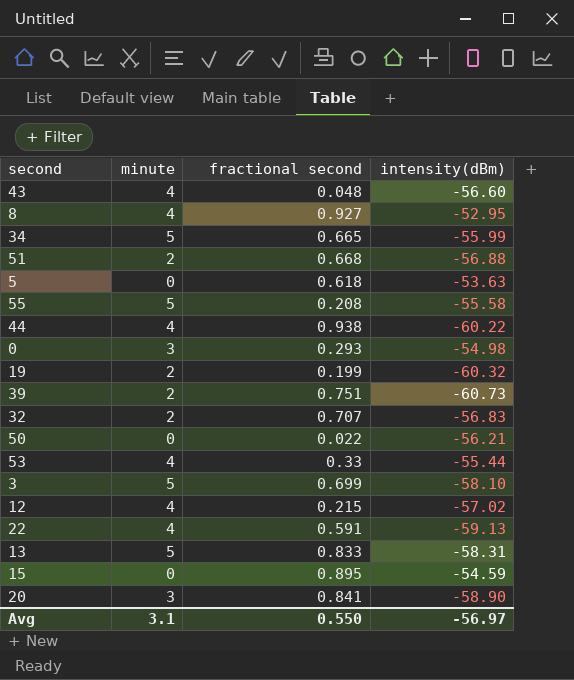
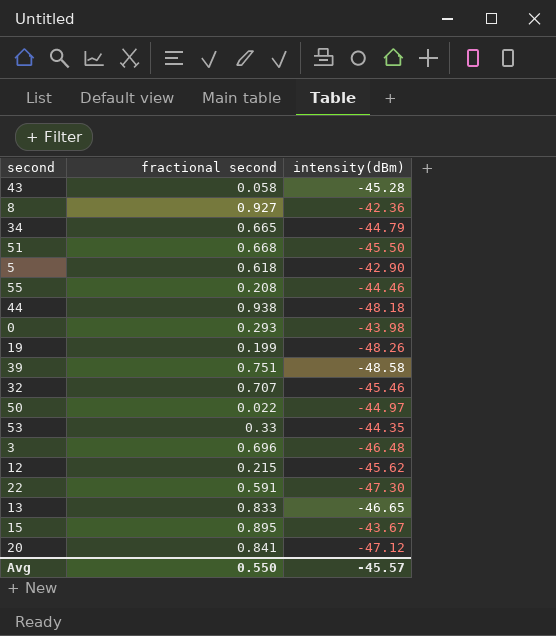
column minute | position: 2 -> none
43 | fractional second: 0.048 -> 0.058
43 | intensity(dBm): -56.60 -> -45.28
8 | intensity(dBm): -52.95 -> -42.36
34 | intensity(dBm): -55.99 -> -44.79
51 | intensity(dBm): -56.88 -> -45.50
5 | intensity(dBm): -53.63 -> -42.90
55 | intensity(dBm): -55.58 -> -44.46
44 | intensity(dBm): -60.22 -> -48.18
0 | intensity(dBm): -54.98 -> -43.98
19 | intensity(dBm): -60.32 -> -48.26
39 | intensity(dBm): -60.73 -> -48.58
32 | intensity(dBm): -56.83 -> -45.46
50 | intensity(dBm): -56.21 -> -44.97
53 | intensity(dBm): -55.44 -> -44.35
3 | fractional second: 0.699 -> 0.696
3 | intensity(dBm): -58.10 -> -46.48
12 | intensity(dBm): -57.02 -> -45.62
22 | intensity(dBm): -59.13 -> -47.30
13 | intensity(dBm): -58.31 -> -46.65
15 | intensity(dBm): -54.59 -> -43.67
20 | intensity(dBm): -58.90 -> -47.12
Avg | intensity(dBm): -56.97 -> -45.57

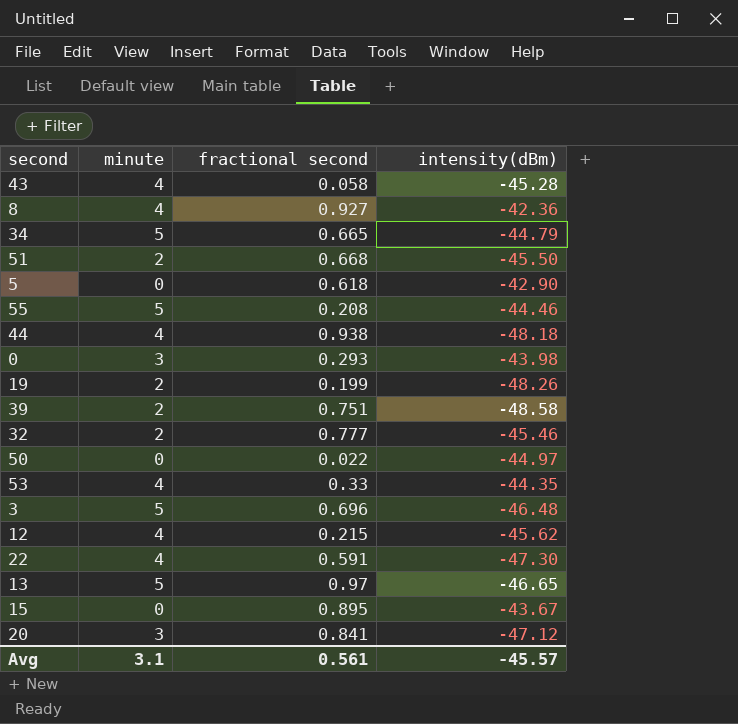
column minute | position: none -> 2
32 | fractional second: 0.707 -> 0.777
13 | fractional second: 0.833 -> 0.97
Avg | fractional second: 0.550 -> 0.561

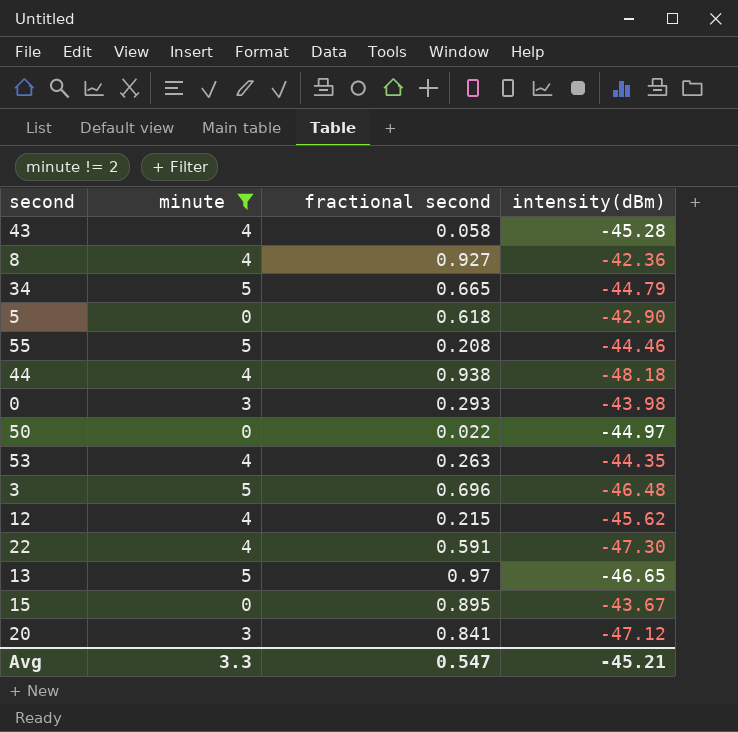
filter: none -> minute != 2
53 | fractional second: 0.33 -> 0.263
Avg | minute: 3.1 -> 3.3
Avg | fractional second: 0.561 -> 0.547
Avg | intensity(dBm): -45.57 -> -45.21

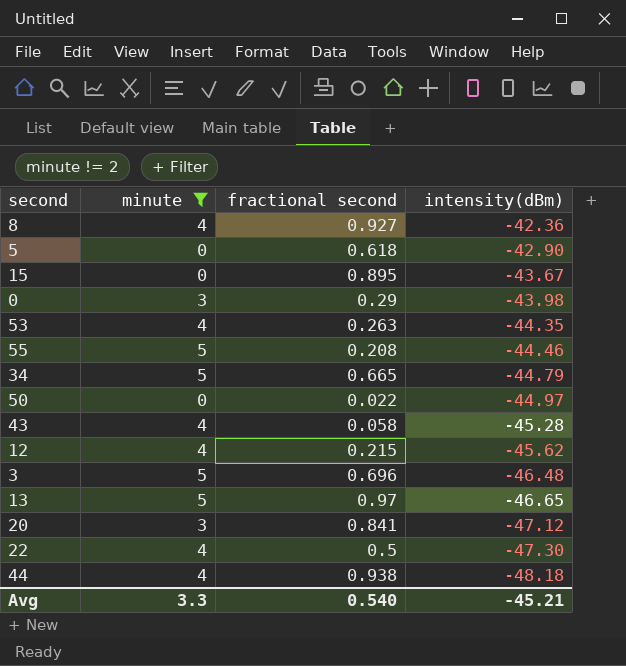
row order: none -> intensity(dBm) descending
0 | fractional second: 0.293 -> 0.29
22 | fractional second: 0.591 -> 0.5
Avg | fractional second: 0.547 -> 0.540

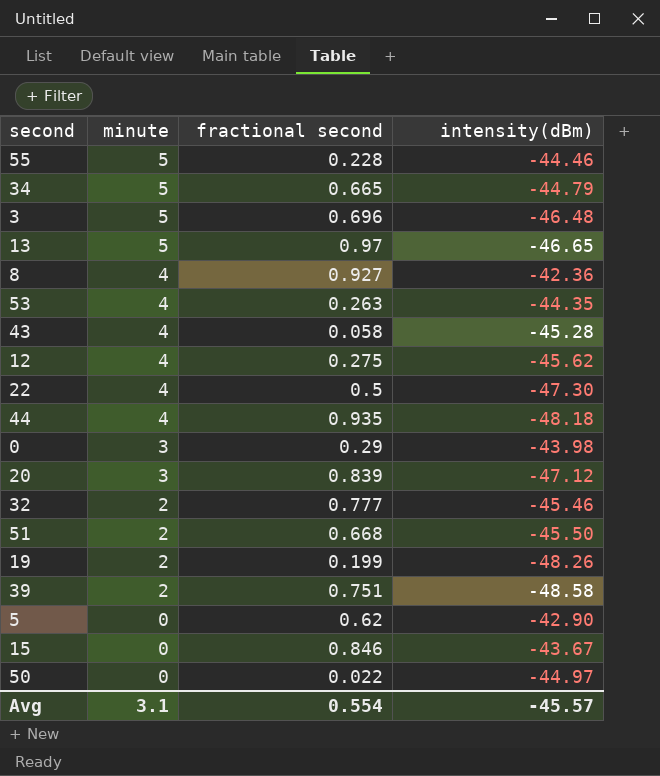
filter: minute != 2 -> none
row order: intensity(dBm) descending -> minute descending
55 | fractional second: 0.208 -> 0.228
12 | fractional second: 0.215 -> 0.275
44 | fractional second: 0.938 -> 0.935
20 | fractional second: 0.841 -> 0.839
5 | fractional second: 0.618 -> 0.62
15 | fractional second: 0.895 -> 0.846
Avg | minute: 3.3 -> 3.1
Avg | fractional second: 0.540 -> 0.554
Avg | intensity(dBm): -45.21 -> -45.57

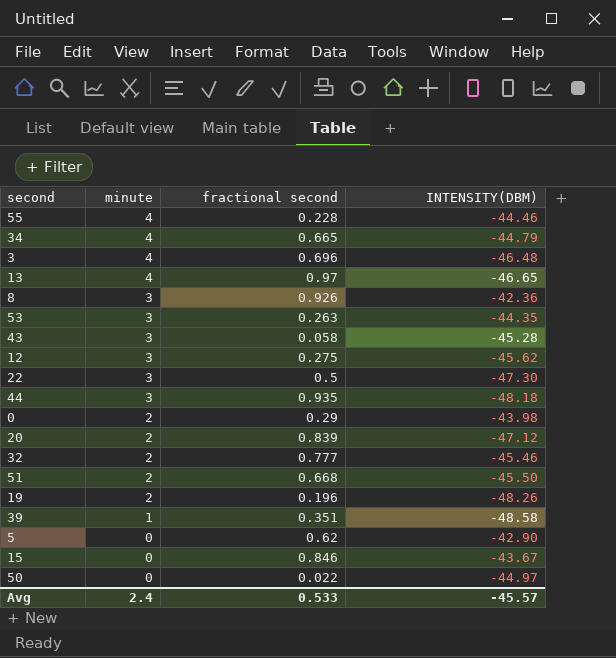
column name: intensity(dBm) -> INTENSITY(DBM)
55 | minute: 5 -> 4
34 | minute: 5 -> 4
3 | minute: 5 -> 4
13 | minute: 5 -> 4
8 | minute: 4 -> 3
8 | fractional second: 0.927 -> 0.926
53 | minute: 4 -> 3
43 | minute: 4 -> 3
12 | minute: 4 -> 3
22 | minute: 4 -> 3
44 | minute: 4 -> 3
0 | minute: 3 -> 2
20 | minute: 3 -> 2
19 | fractional second: 0.199 -> 0.196
39 | minute: 2 -> 1
39 | fractional second: 0.751 -> 0.351
Avg | minute: 3.1 -> 2.4
Avg | fractional second: 0.554 -> 0.533

